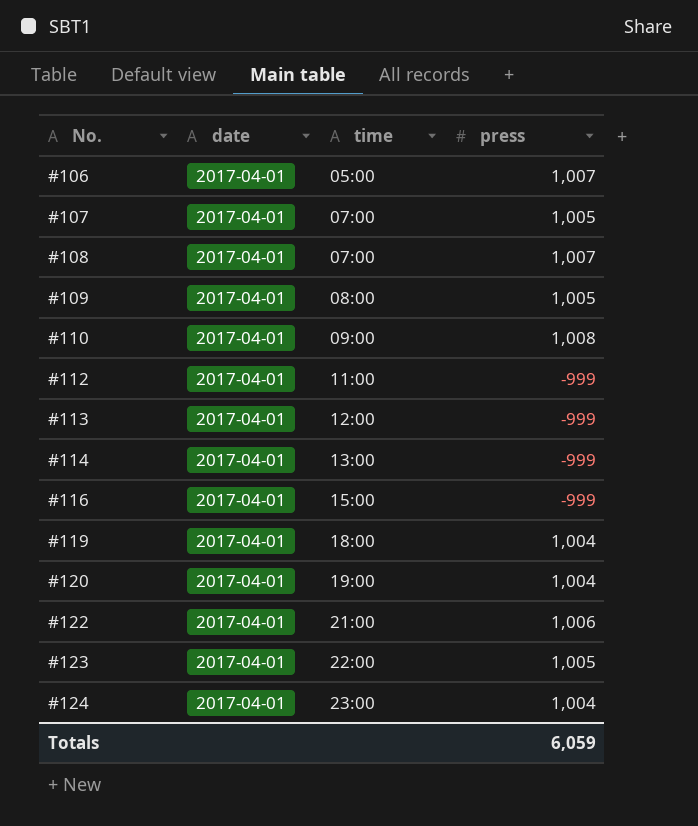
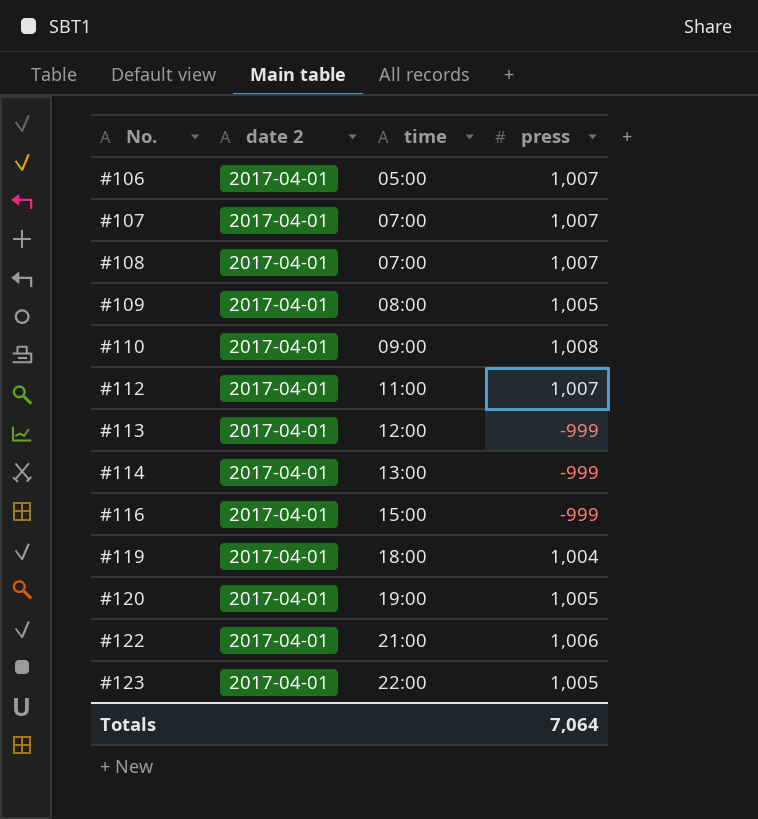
column name: date -> date 2
row #124: 2017-04-01 | 23:00 | 1,004 -> none
#107 | press: 1,005 -> 1,007
#112 | press: -999 -> 1,007
#120 | press: 1,004 -> 1,005
Totals | press: 6,059 -> 7,064

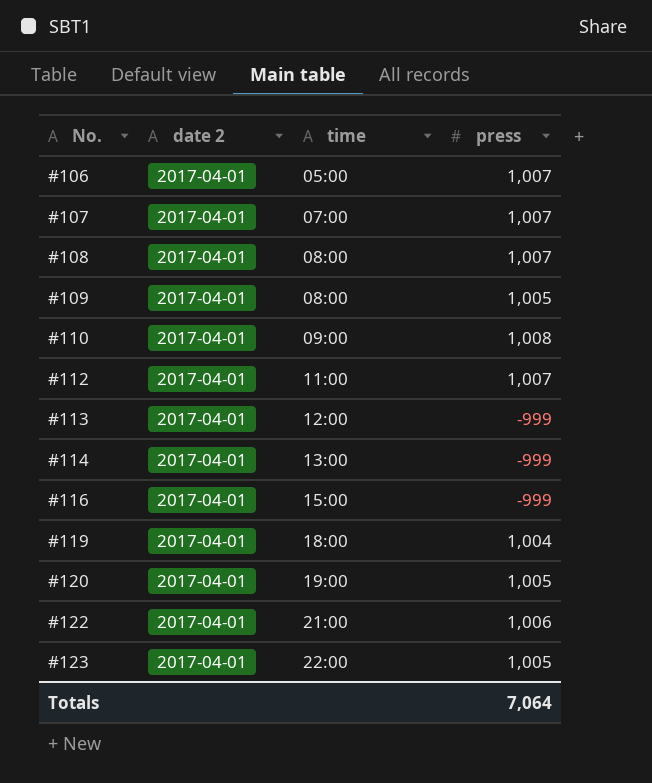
#108 | time: 07:00 -> 08:00

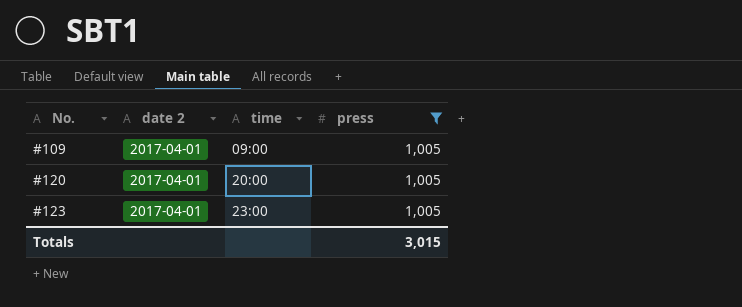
filter: none -> press = 1,005
#109 | time: 08:00 -> 09:00
#120 | time: 19:00 -> 20:00
#123 | time: 22:00 -> 23:00
Totals | press: 7,064 -> 3,015

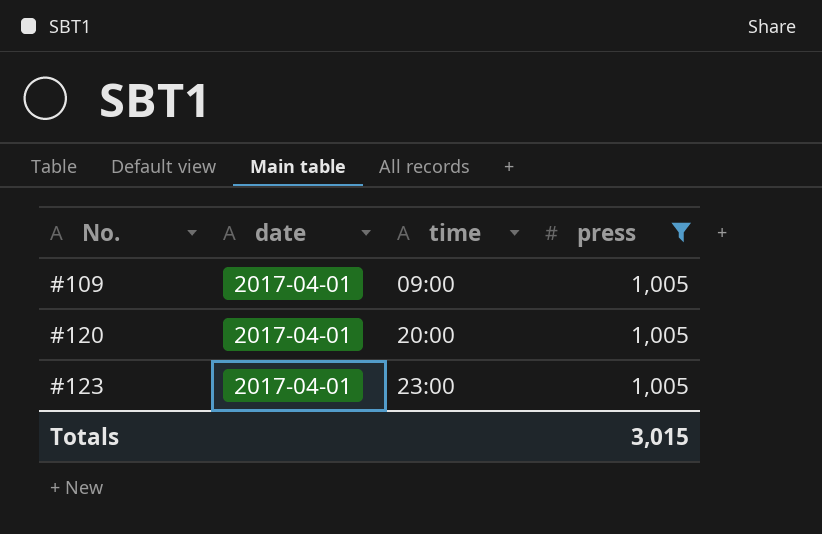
column name: date 2 -> date

